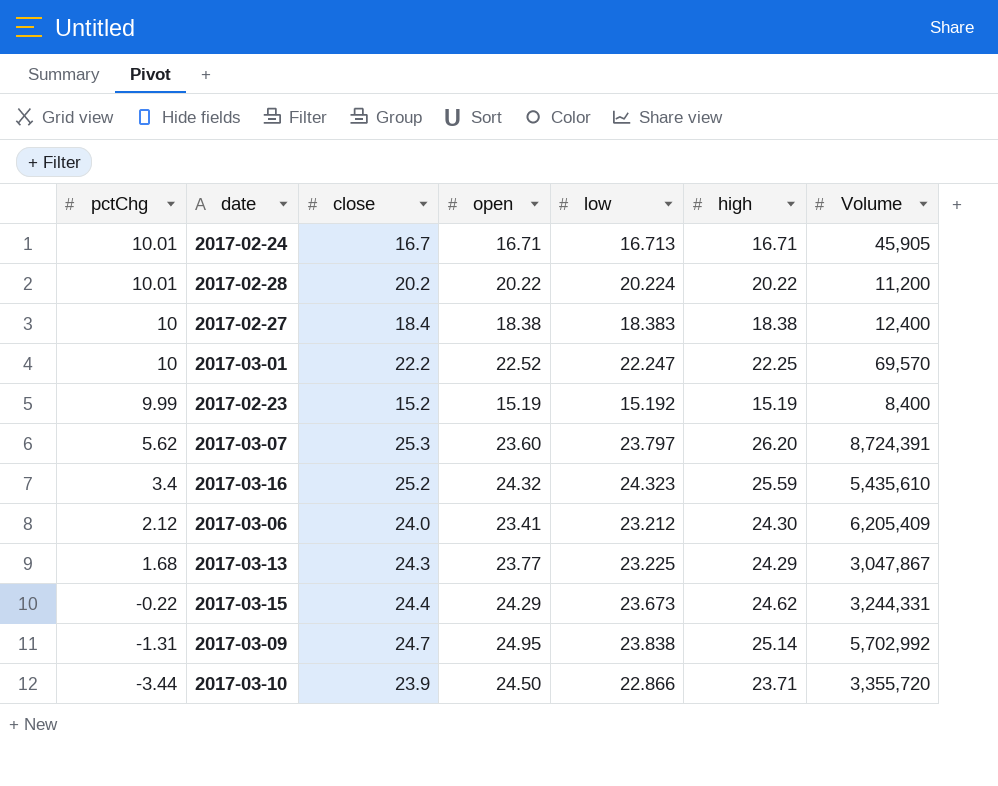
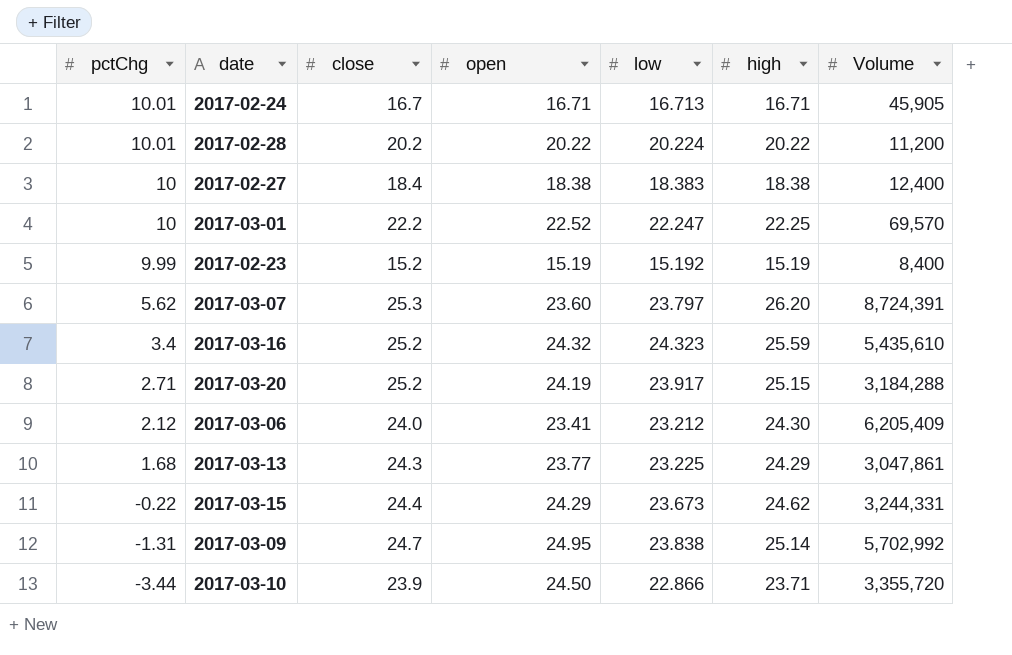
row 2017-03-20: none -> 2.71 | 25.2 | 24.19 | 23.917 | 25.15 | 3,184,288
2017-03-13 | Volume: 3,047,867 -> 3,047,861

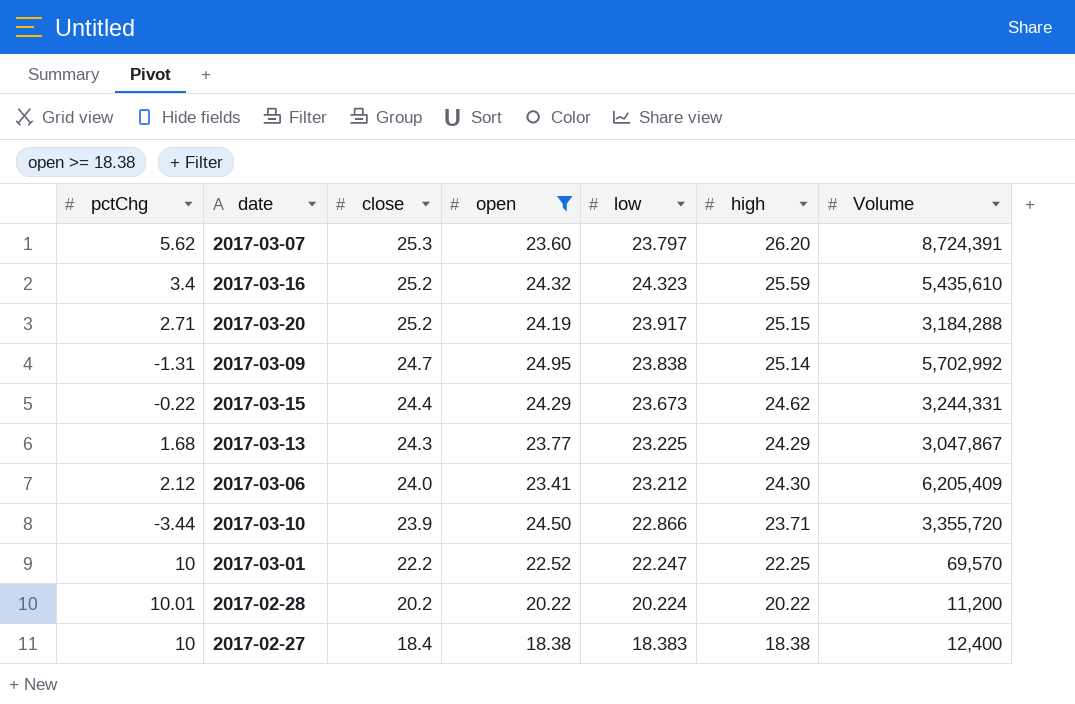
filter: none -> open >= 18.38
row order: pctChg descending -> close descending
2017-03-13 | Volume: 3,047,861 -> 3,047,867

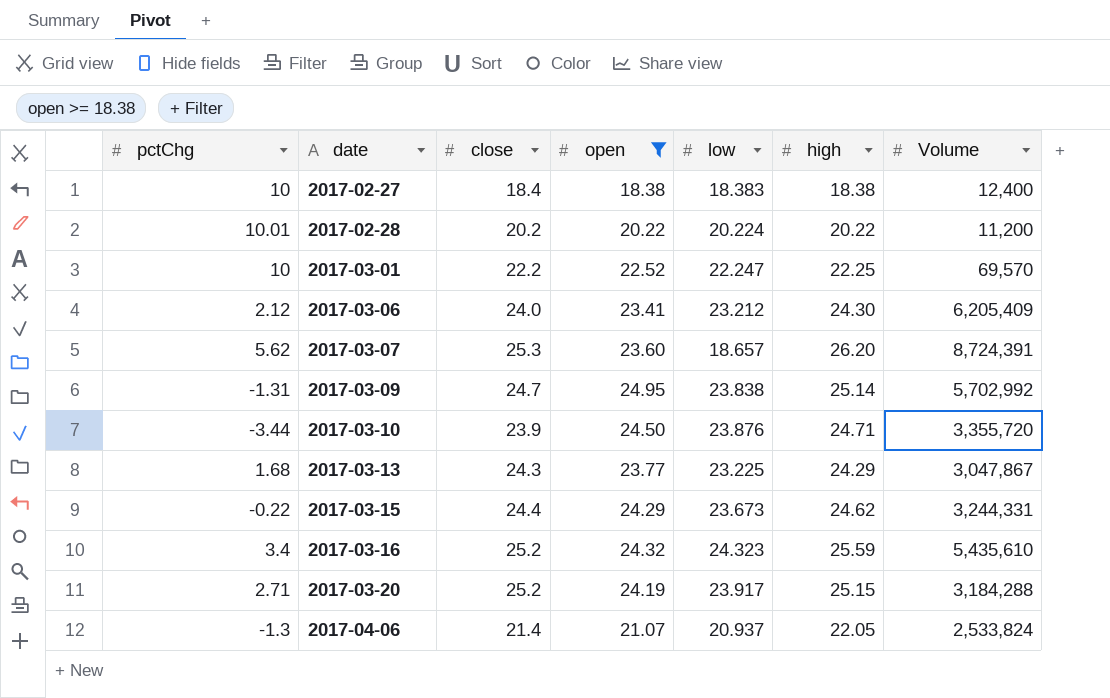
row order: close descending -> date ascending
2017-03-07 | low: 23.797 -> 18.657
2017-03-10 | low: 22.866 -> 23.876
2017-03-10 | high: 23.71 -> 24.71
row 2017-04-06: none -> -1.3 | 21.4 | 21.07 | 20.937 | 22.05 | 2,533,824

